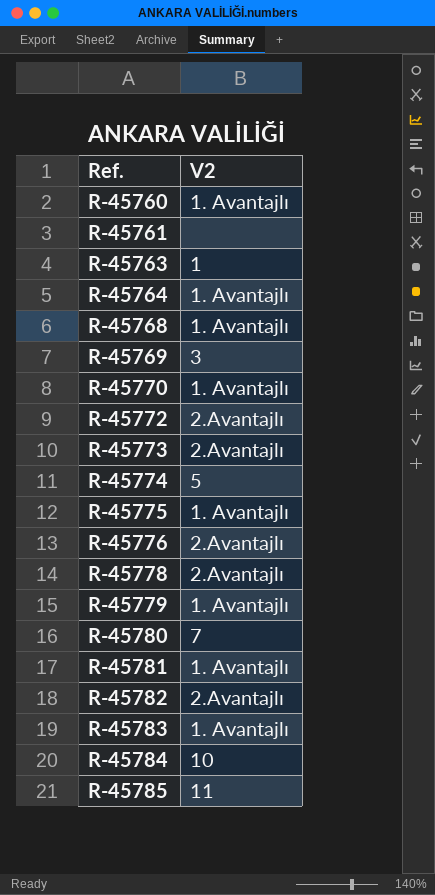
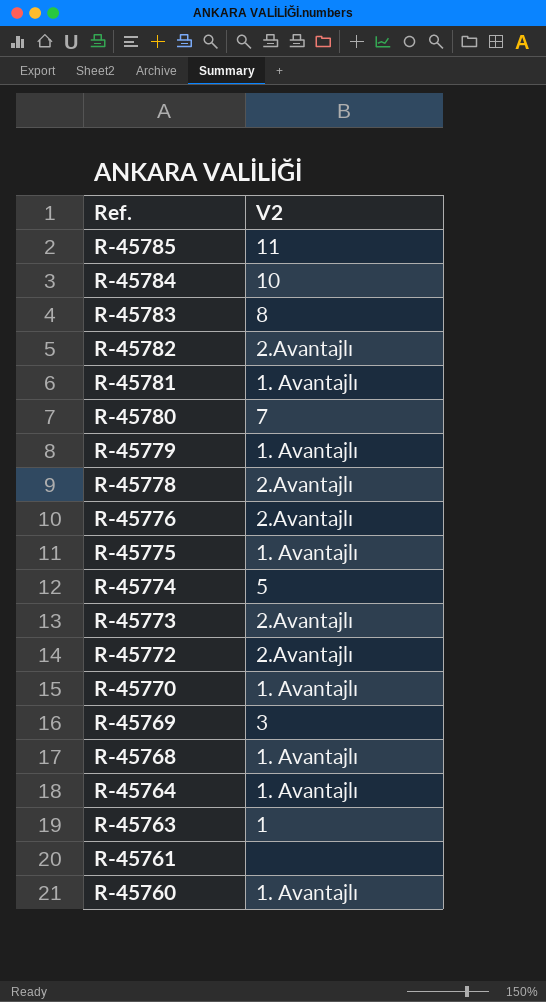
row order: Ref. ascending -> Ref. descending
R-45783 | V2: 1. Avantajlı -> 8

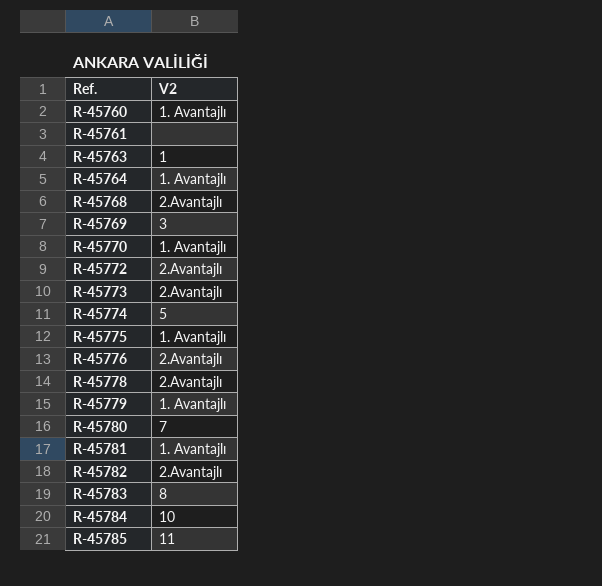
row order: Ref. descending -> Ref. ascending
R-45768 | V2: 1. Avantajlı -> 2.Avantajlı

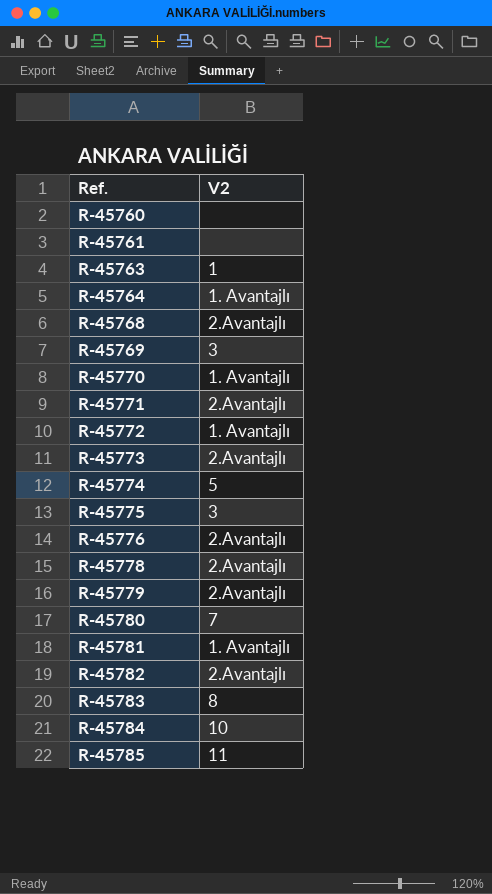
R-45760 | V2: 1. Avantajlı -> none
row R-45771: none -> 2.Avantajlı
R-45772 | V2: 2.Avantajlı -> 1. Avantajlı
R-45775 | V2: 1. Avantajlı -> 3
R-45779 | V2: 1. Avantajlı -> 2.Avantajlı

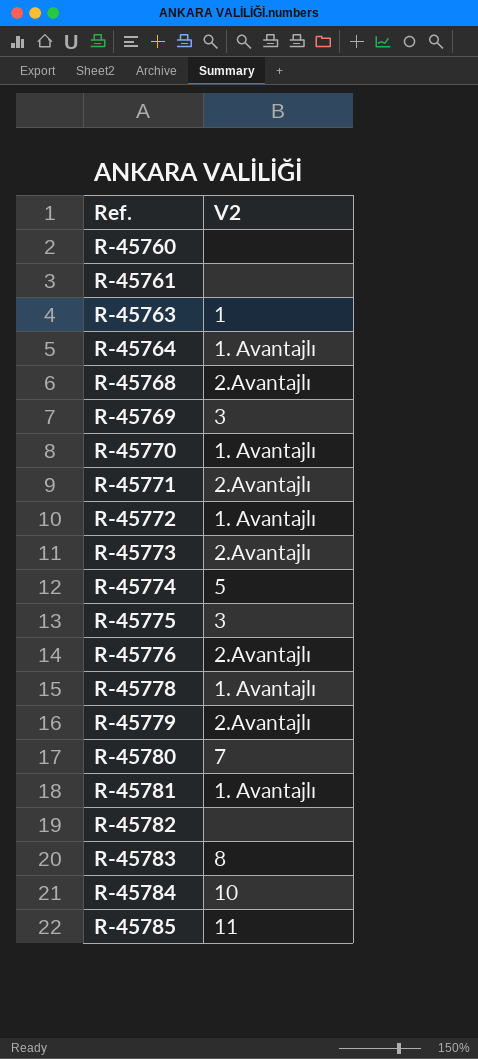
R-45778 | V2: 2.Avantajlı -> 1. Avantajlı
R-45782 | V2: 2.Avantajlı -> none

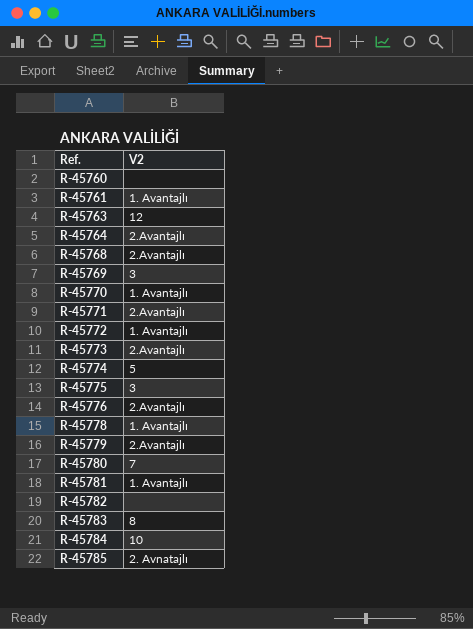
R-45761 | V2: none -> 1. Avantajlı
R-45763 | V2: 1 -> 12
R-45764 | V2: 1. Avantajlı -> 2.Avantajlı
R-45785 | V2: 11 -> 2. Avnatajlı

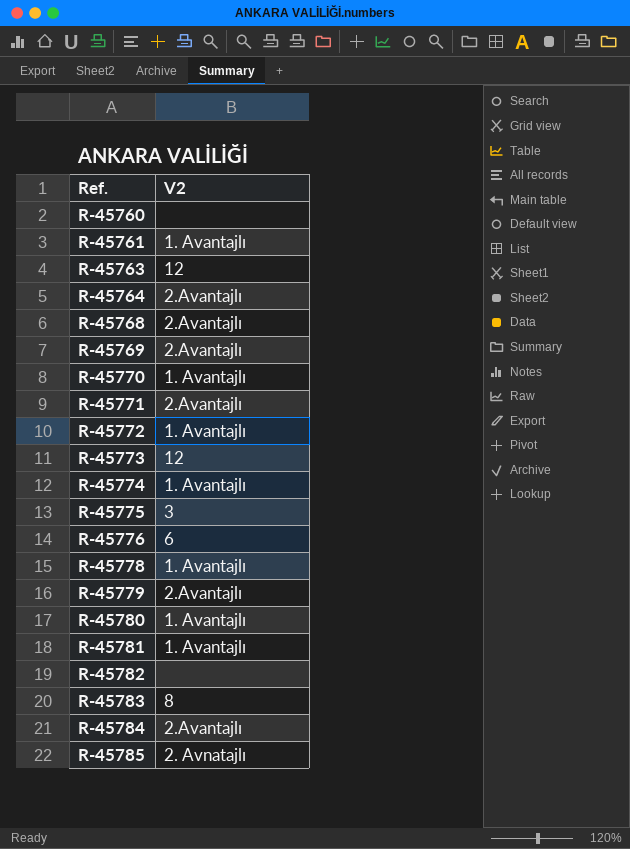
R-45769 | V2: 3 -> 2.Avantajlı
R-45773 | V2: 2.Avantajlı -> 12
R-45774 | V2: 5 -> 1. Avantajlı
R-45776 | V2: 2.Avantajlı -> 6
R-45780 | V2: 7 -> 1. Avantajlı
R-45784 | V2: 10 -> 2.Avantajlı

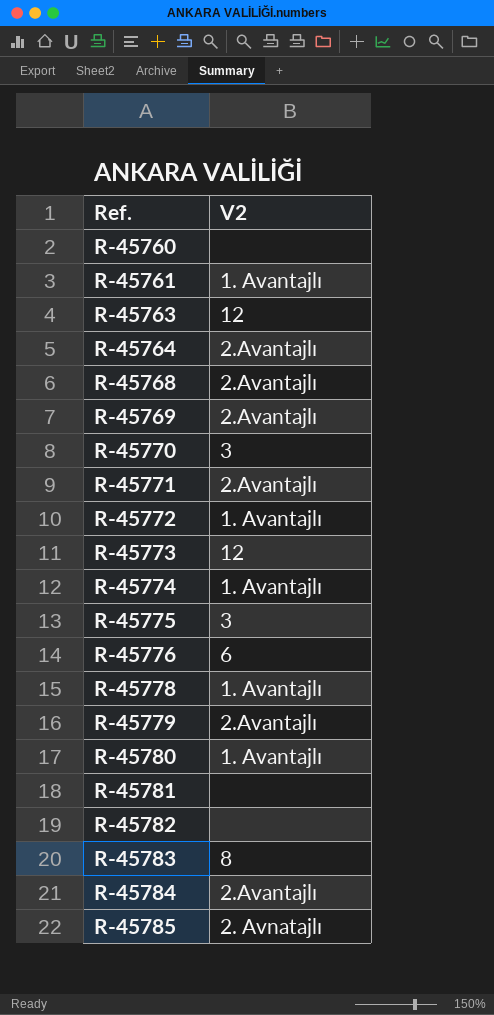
R-45770 | V2: 1. Avantajlı -> 3
R-45781 | V2: 1. Avantajlı -> none

